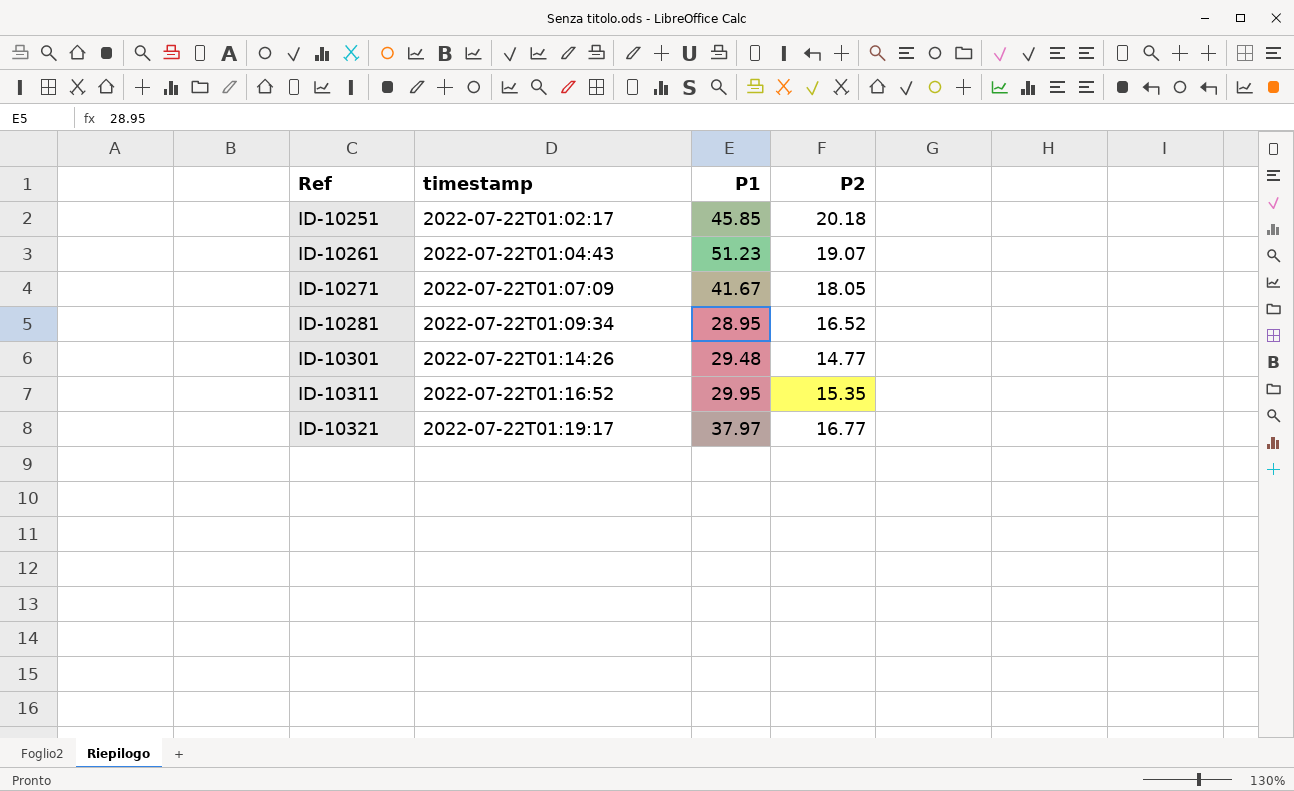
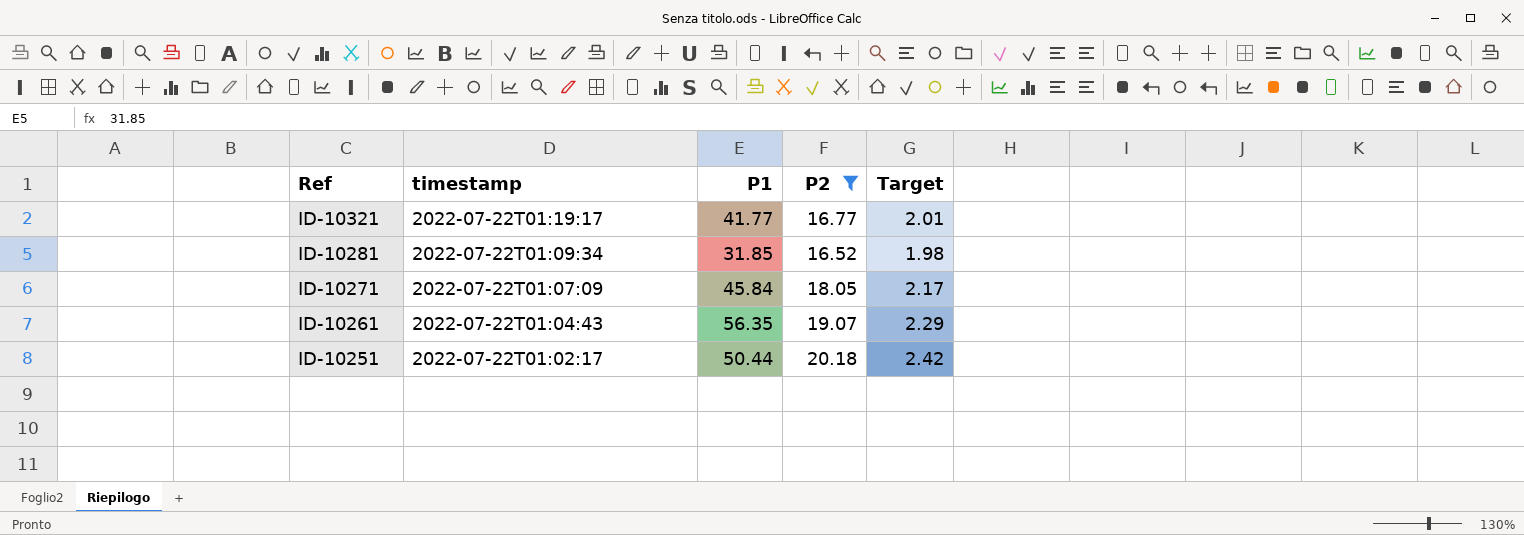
filter: none -> P2 >= 16.52
row order: Ref ascending -> Ref descending
column Target | formula: none -> [P2] * 0.12
ID-10321 | P1: 37.97 -> 41.77
ID-10281 | P1: 28.95 -> 31.85
ID-10271 | P1: 41.67 -> 45.84
ID-10261 | P1: 51.23 -> 56.35
ID-10251 | P1: 45.85 -> 50.44

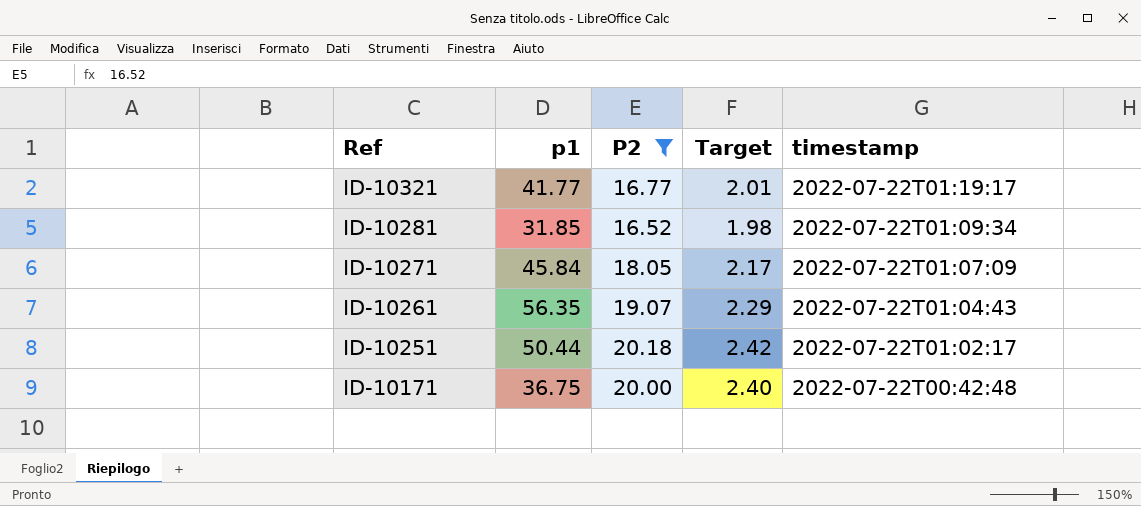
column name: P1 -> p1
column timestamp | position: 2 -> 5
row ID-10171: none -> 36.75 | 20.00 | 2.40 | 2022-07-22T00:42:48

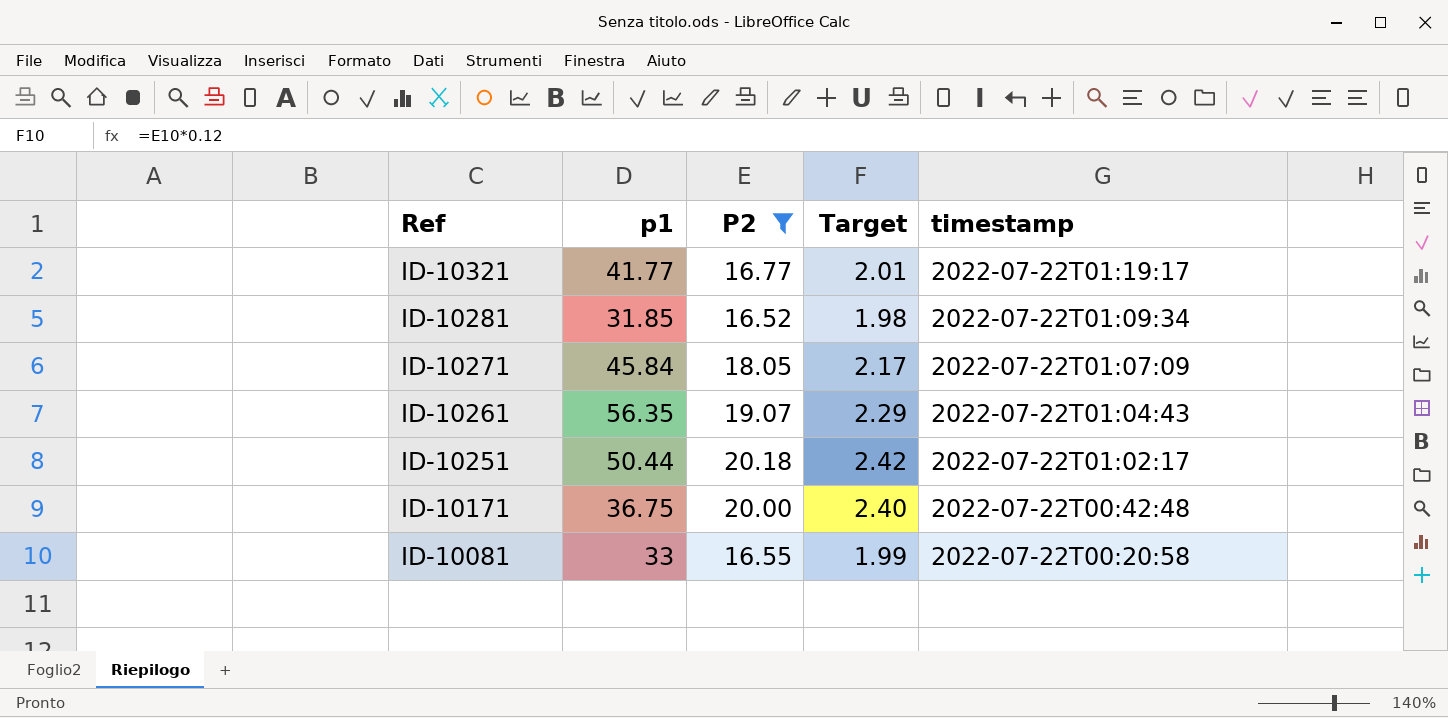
row ID-10081: none -> 33 | 16.55 | 1.99 | 2022-07-22T00:20:58

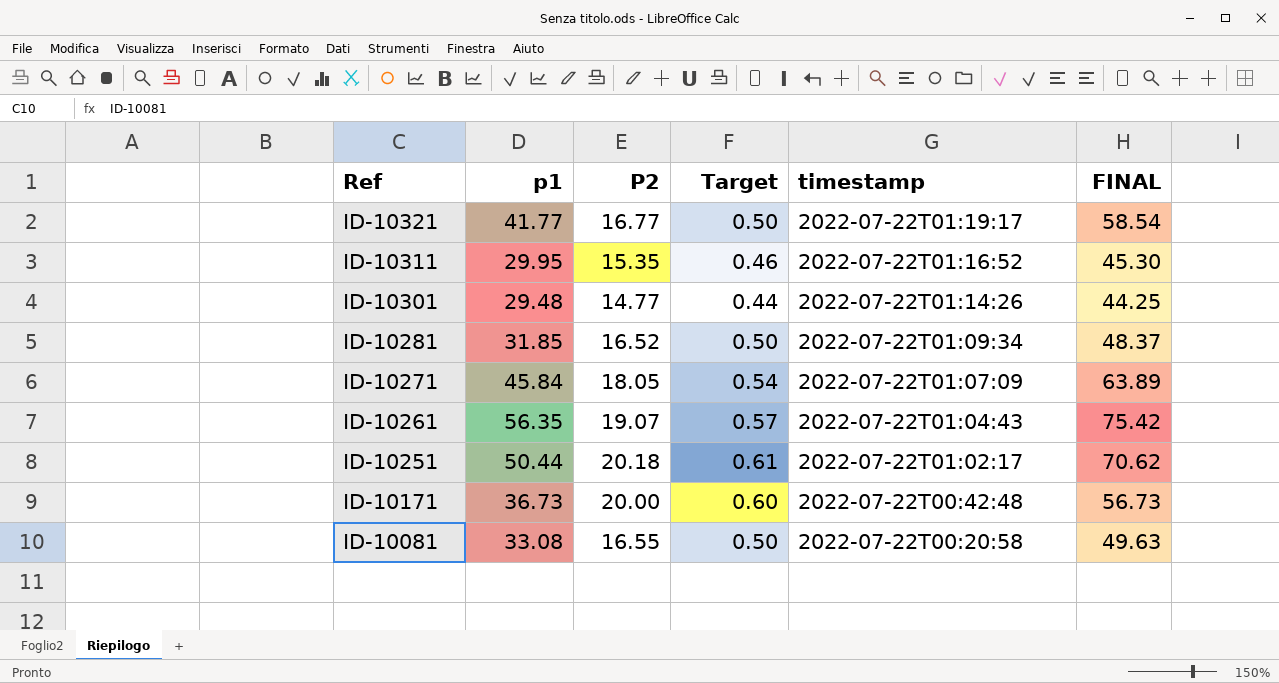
filter: P2 >= 16.52 -> none
column Target | formula: [P2] * 0.12 -> [P2] * 0.03
column FINAL | formula: none -> [p1] + [P2]
ID-10171 | p1: 36.75 -> 36.73
ID-10081 | p1: 33 -> 33.08

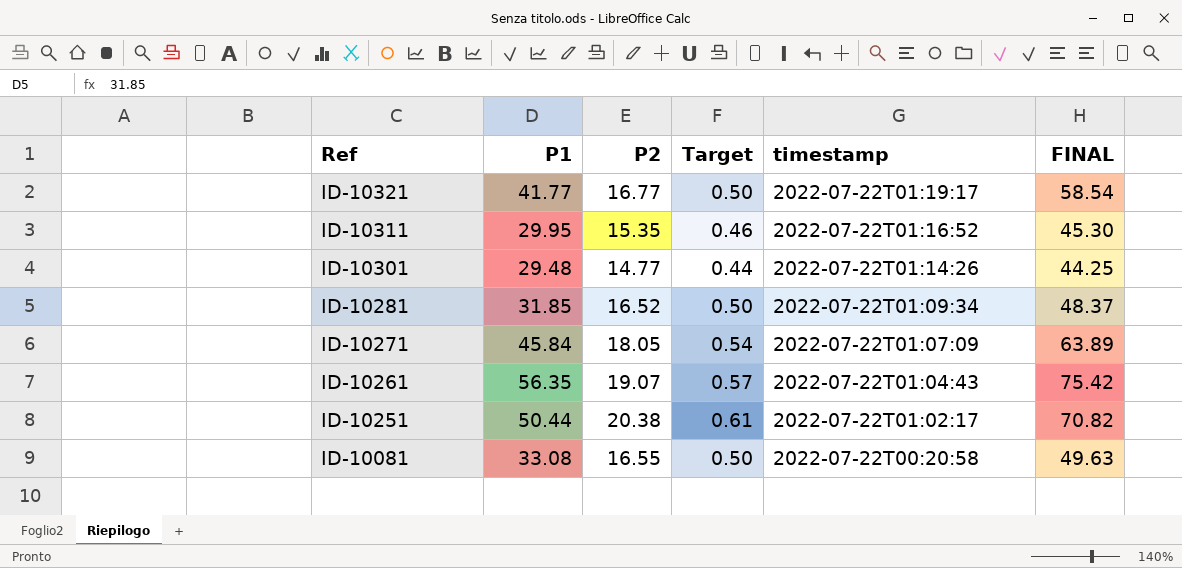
column name: p1 -> P1
row ID-10171: 36.73 | 20.00 | 0.60 | 2022-07-22T00:42:48 | 56.73 -> none
ID-10251 | P2: 20.18 -> 20.38
ID-10251 | FINAL: 70.62 -> 70.82

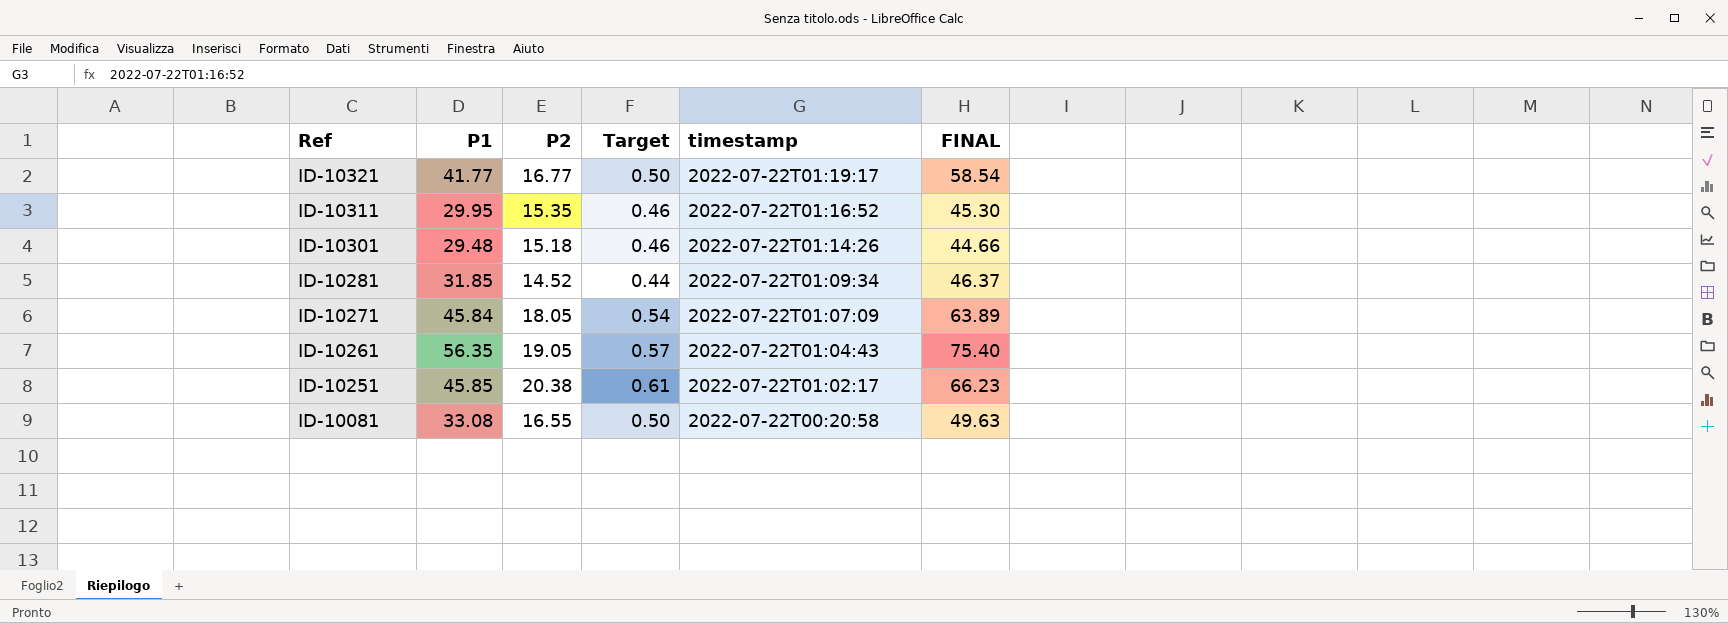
ID-10301 | P2: 14.77 -> 15.18
ID-10301 | Target: 0.44 -> 0.46
ID-10301 | FINAL: 44.25 -> 44.66
ID-10281 | P2: 16.52 -> 14.52
ID-10281 | Target: 0.50 -> 0.44
ID-10281 | FINAL: 48.37 -> 46.37
ID-10261 | P2: 19.07 -> 19.05
ID-10261 | FINAL: 75.42 -> 75.40
ID-10251 | P1: 50.44 -> 45.85
ID-10251 | FINAL: 70.82 -> 66.23

